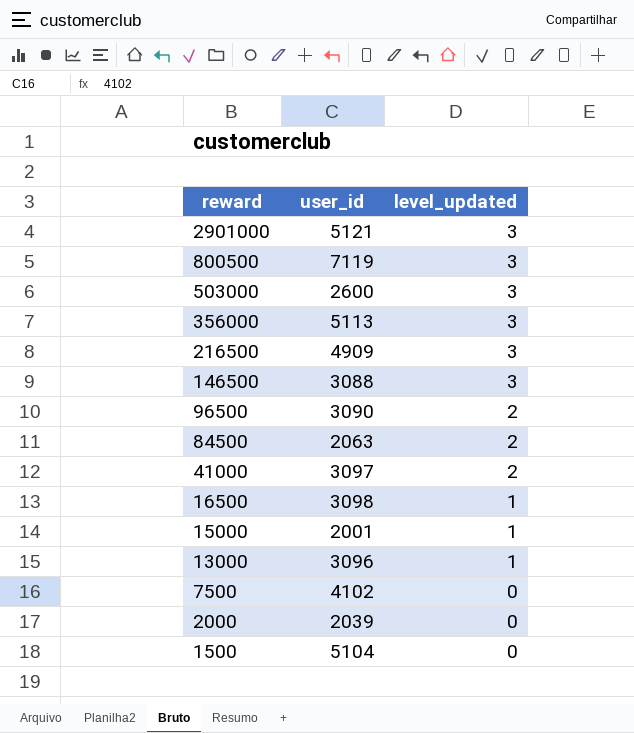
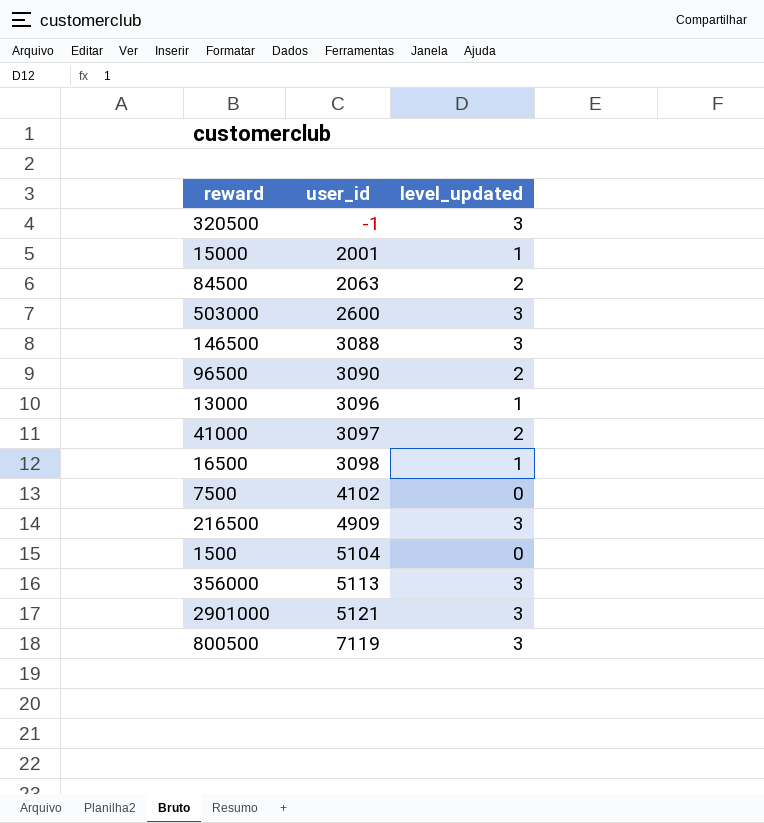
row order: reward descending -> user_id ascending
row 2000: 2039 | 0 -> none
row 320500: none -> -1 | 3

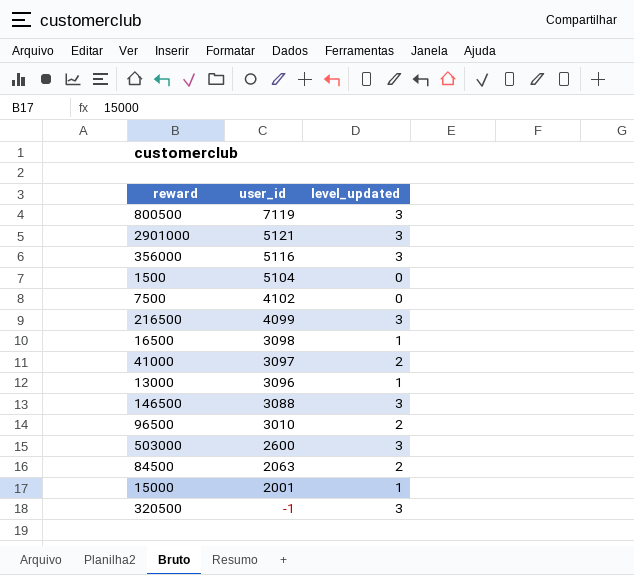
row order: user_id ascending -> user_id descending
356000 | user_id: 5113 -> 5116
216500 | user_id: 4909 -> 4099
96500 | user_id: 3090 -> 3010

